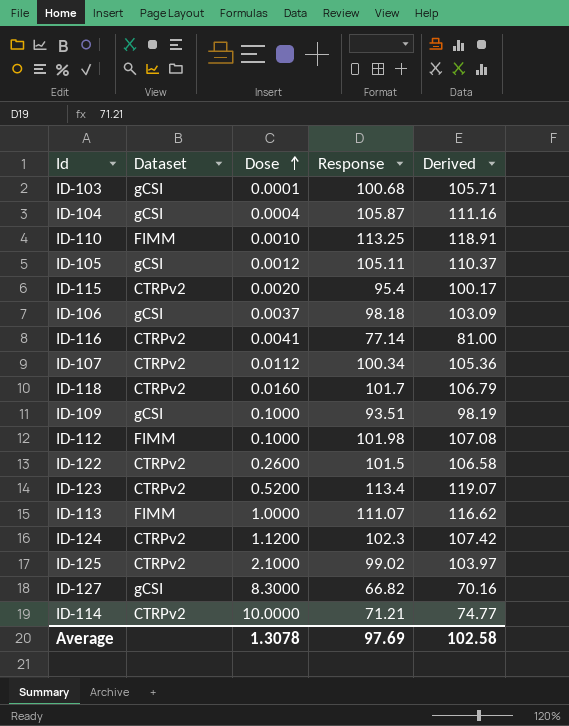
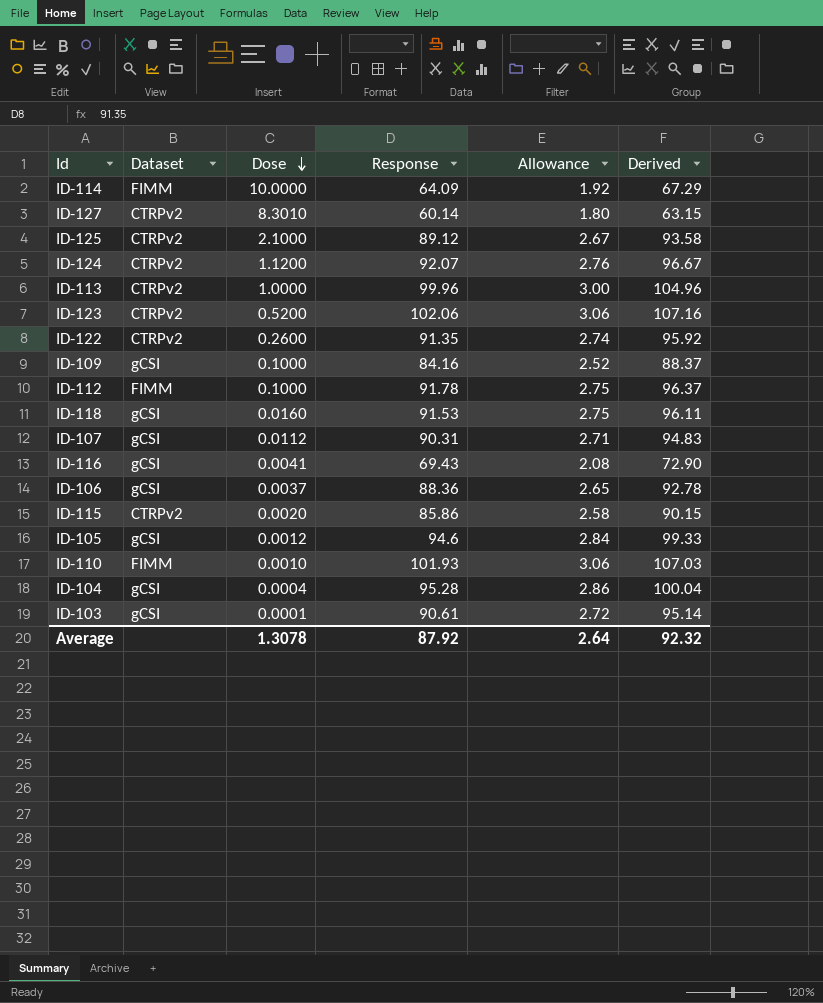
row order: Dose ascending -> Dose descending
column Allowance | formula: none -> [Response] * 0.03
ID-114 | Dataset: CTRPv2 -> FIMM
ID-114 | Response: 71.21 -> 64.09
ID-114 | Derived: 74.77 -> 67.29
ID-127 | Dataset: gCSI -> CTRPv2
ID-127 | Dose: 8.3000 -> 8.3010
ID-127 | Response: 66.82 -> 60.14
ID-127 | Derived: 70.16 -> 63.15
ID-125 | Response: 99.02 -> 89.12
ID-125 | Derived: 103.97 -> 93.58
ID-124 | Response: 102.3 -> 92.07
ID-124 | Derived: 107.42 -> 96.67
ID-113 | Dataset: FIMM -> CTRPv2
ID-113 | Response: 111.07 -> 99.96
ID-113 | Derived: 116.62 -> 104.96
ID-123 | Response: 113.4 -> 102.06
ID-123 | Derived: 119.07 -> 107.16
ID-122 | Response: 101.5 -> 91.35
ID-122 | Derived: 106.58 -> 95.92
ID-109 | Response: 93.51 -> 84.16
ID-109 | Derived: 98.19 -> 88.37
ID-112 | Response: 101.98 -> 91.78
ID-112 | Derived: 107.08 -> 96.37
ID-118 | Dataset: CTRPv2 -> gCSI
ID-118 | Response: 101.7 -> 91.53
ID-118 | Derived: 106.79 -> 96.11
ID-107 | Dataset: CTRPv2 -> gCSI
ID-107 | Response: 100.34 -> 90.31
ID-107 | Derived: 105.36 -> 94.83
ID-116 | Dataset: CTRPv2 -> gCSI
ID-116 | Response: 77.14 -> 69.43
ID-116 | Derived: 81.00 -> 72.90
ID-106 | Response: 98.18 -> 88.36
ID-106 | Derived: 103.09 -> 92.78
ID-115 | Response: 95.4 -> 85.86
ID-115 | Derived: 100.17 -> 90.15
ID-105 | Response: 105.11 -> 94.6
ID-105 | Derived: 110.37 -> 99.33
ID-110 | Response: 113.25 -> 101.93
ID-110 | Derived: 118.91 -> 107.03
ID-104 | Response: 105.87 -> 95.28
ID-104 | Derived: 111.16 -> 100.04
ID-103 | Response: 100.68 -> 90.61
ID-103 | Derived: 105.71 -> 95.14
Average | Response: 97.69 -> 87.92
Average | Derived: 102.58 -> 92.32

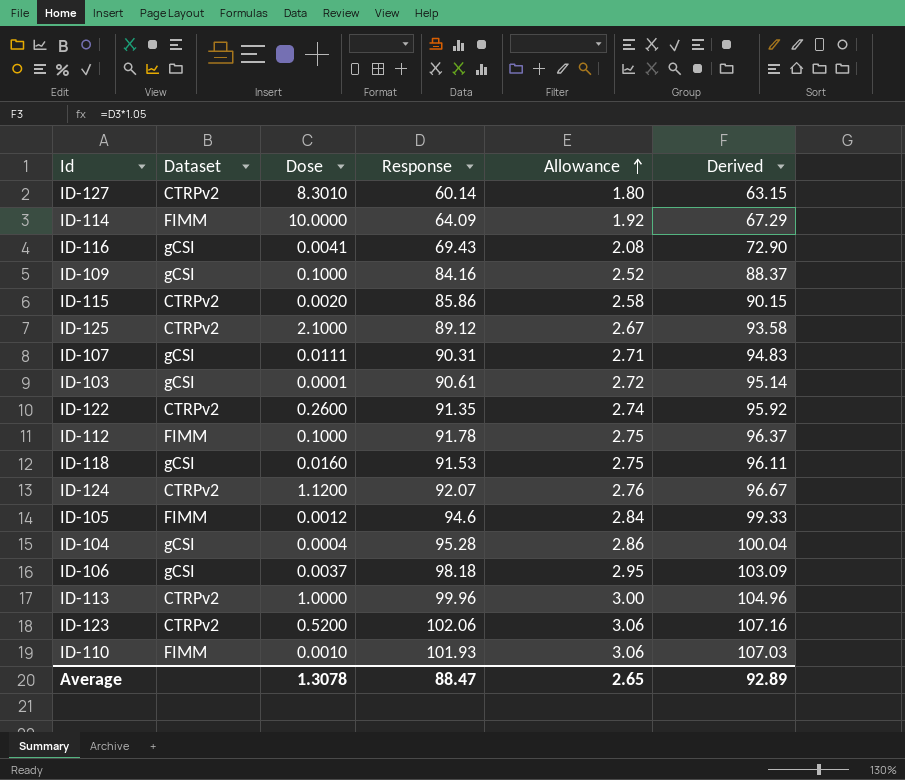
row order: Dose descending -> Allowance ascending
ID-107 | Dose: 0.0112 -> 0.0111
ID-105 | Dataset: gCSI -> FIMM
ID-106 | Response: 88.36 -> 98.18
ID-106 | Allowance: 2.65 -> 2.95
ID-106 | Derived: 92.78 -> 103.09
Average | Response: 87.92 -> 88.47
Average | Allowance: 2.64 -> 2.65
Average | Derived: 92.32 -> 92.89

